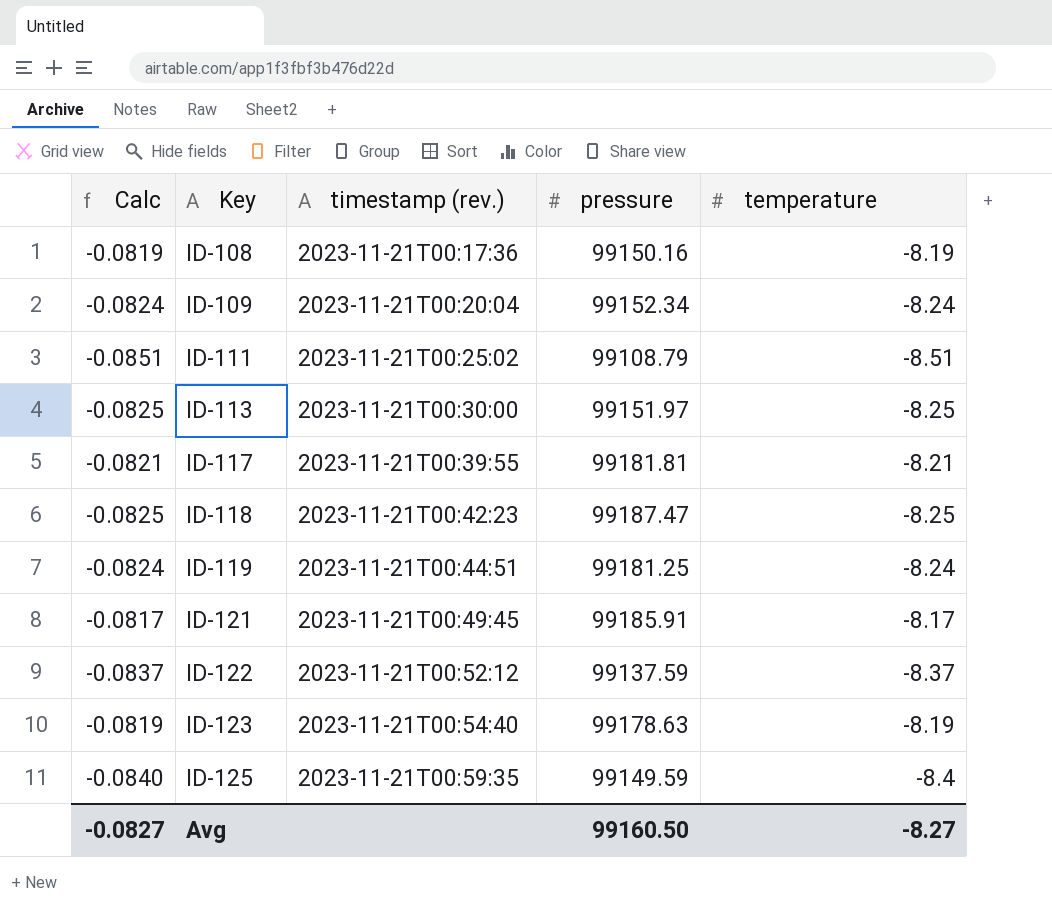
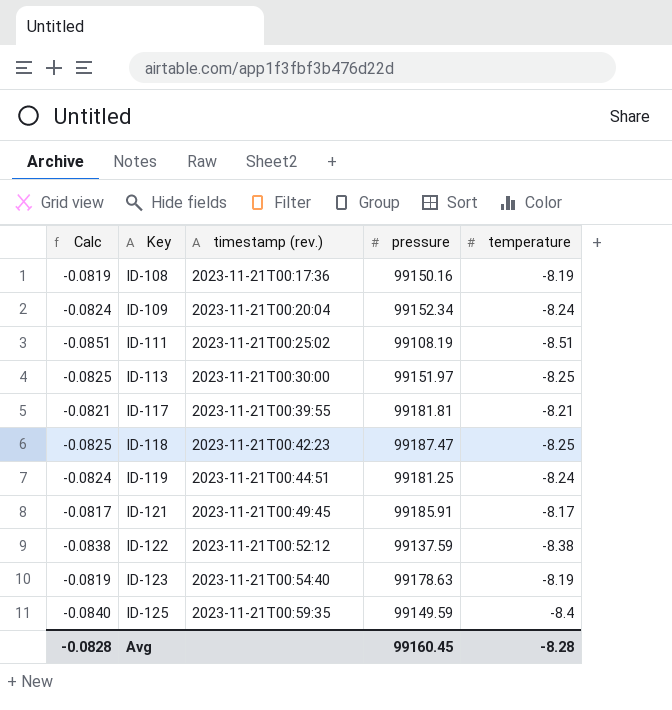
ID-111 | pressure: 99108.79 -> 99108.19
ID-122 | Calc: -0.0837 -> -0.0838
ID-122 | temperature: -8.37 -> -8.38
Avg | Calc: -0.0827 -> -0.0828
Avg | pressure: 99160.50 -> 99160.45
Avg | temperature: -8.27 -> -8.28

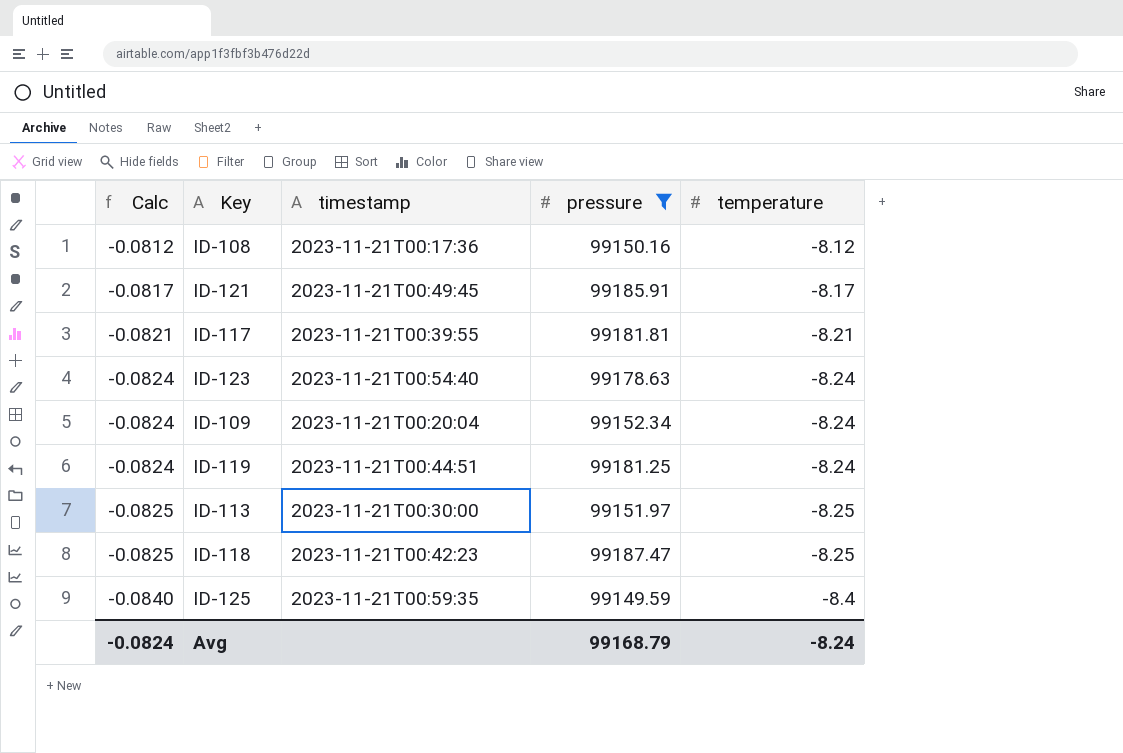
filter: none -> pressure >= 99149.59
row order: Key ascending -> Calc descending
column name: timestamp (rev.) -> timestamp
ID-108 | Calc: -0.0819 -> -0.0812
ID-108 | temperature: -8.19 -> -8.12
ID-123 | Calc: -0.0819 -> -0.0824
ID-123 | temperature: -8.19 -> -8.24
Avg | Calc: -0.0828 -> -0.0824
Avg | pressure: 99160.45 -> 99168.79
Avg | temperature: -8.28 -> -8.24

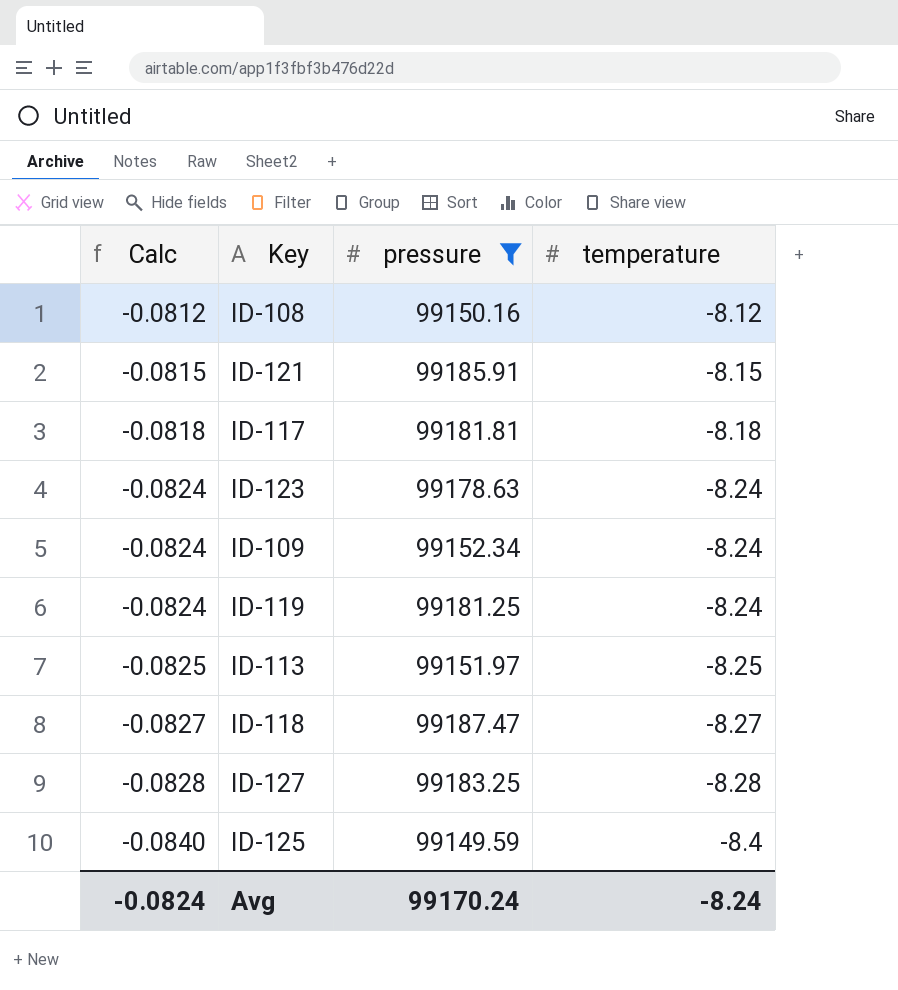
column timestamp | position: 3 -> none
ID-121 | Calc: -0.0817 -> -0.0815
ID-121 | temperature: -8.17 -> -8.15
ID-117 | Calc: -0.0821 -> -0.0818
ID-117 | temperature: -8.21 -> -8.18
ID-118 | Calc: -0.0825 -> -0.0827
ID-118 | temperature: -8.25 -> -8.27
row ID-127: none -> -0.0828 | 99183.25 | -8.28
Avg | pressure: 99168.79 -> 99170.24

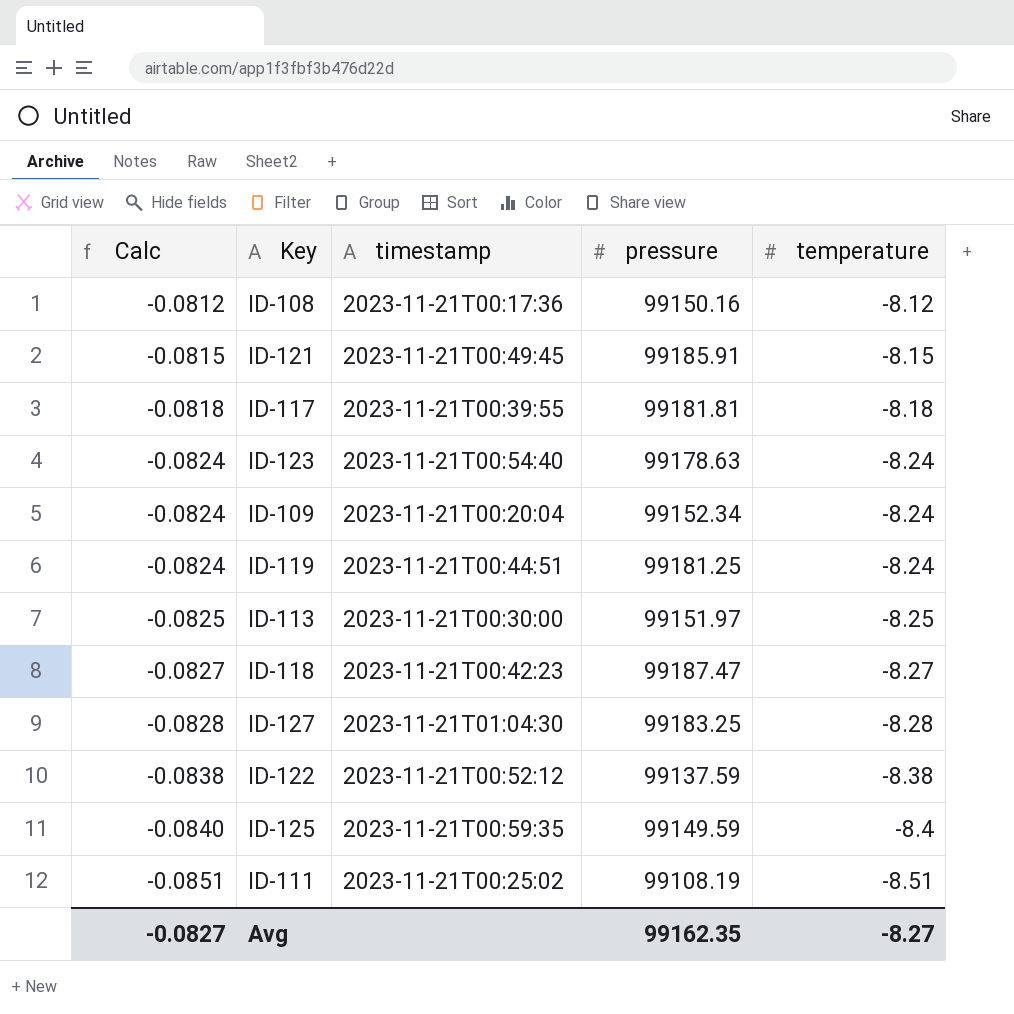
filter: pressure >= 99149.59 -> none
column timestamp | position: none -> 3
Avg | Calc: -0.0824 -> -0.0827
Avg | pressure: 99170.24 -> 99162.35
Avg | temperature: -8.24 -> -8.27

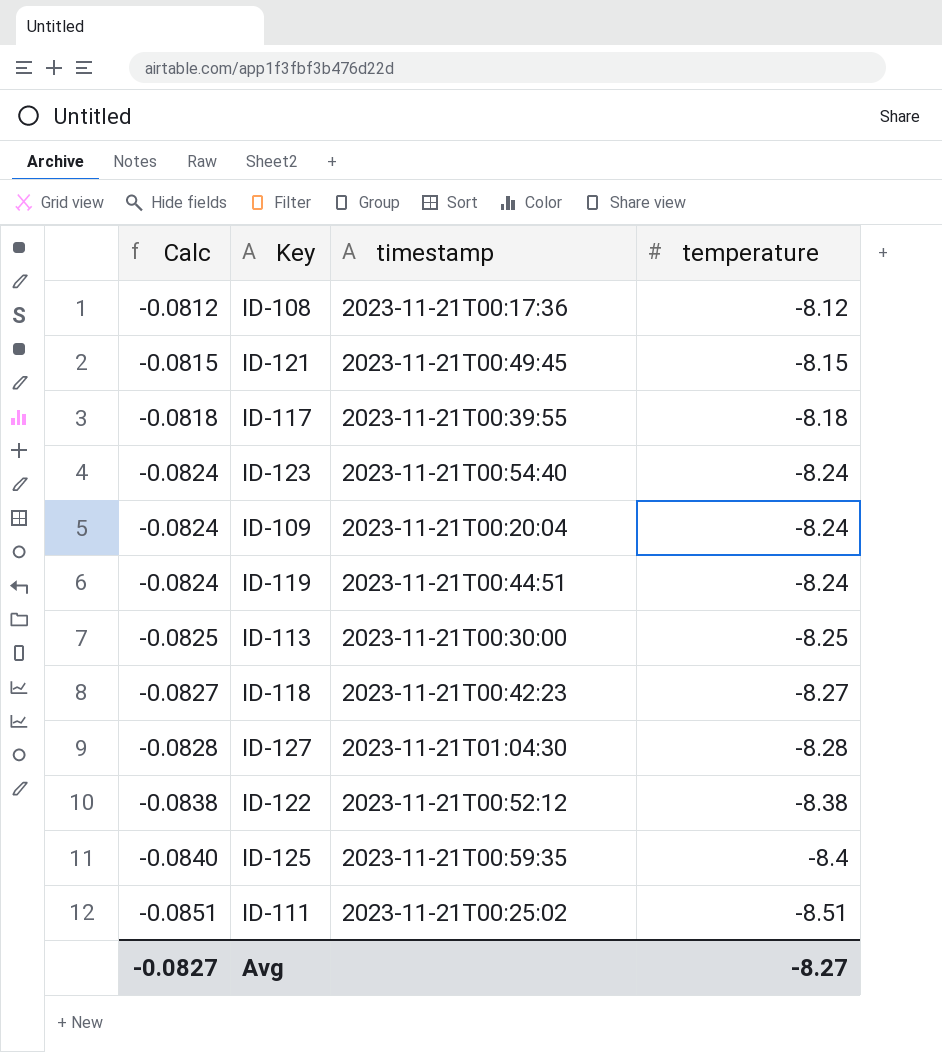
column pressure | position: 4 -> none

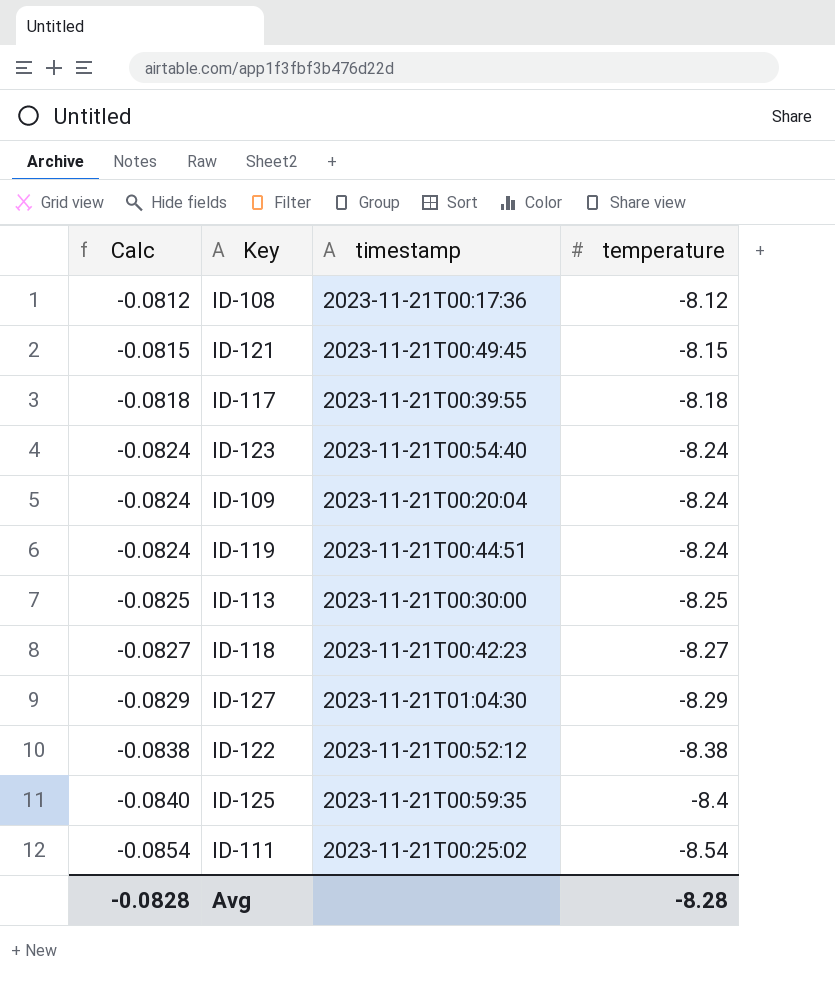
ID-127 | Calc: -0.0828 -> -0.0829
ID-127 | temperature: -8.28 -> -8.29
ID-111 | Calc: -0.0851 -> -0.0854
ID-111 | temperature: -8.51 -> -8.54
Avg | Calc: -0.0827 -> -0.0828
Avg | temperature: -8.27 -> -8.28

